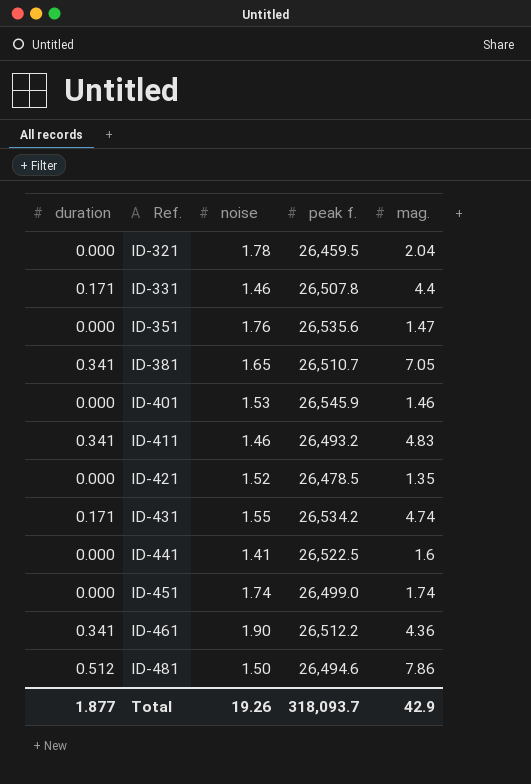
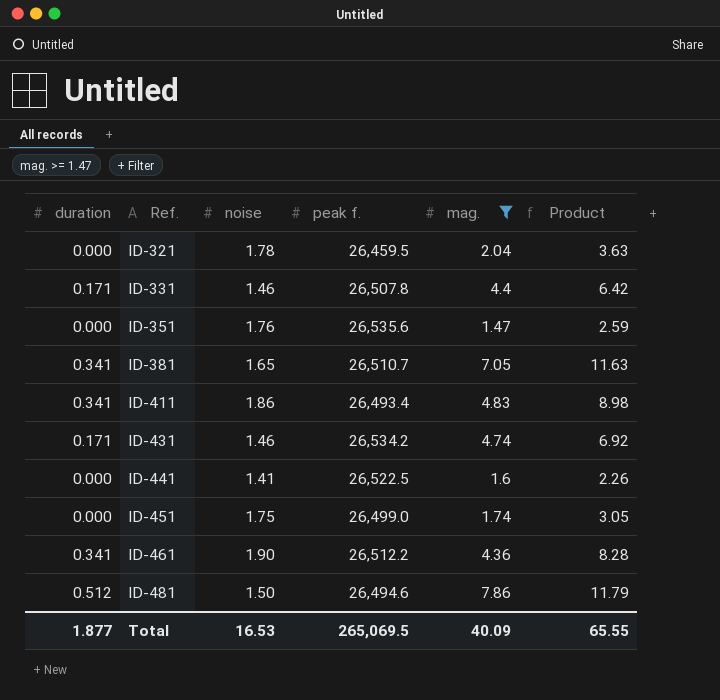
filter: none -> mag. >= 1.47
column Product | formula: none -> [noise] * [mag.]
ID-411 | noise: 1.46 -> 1.86
ID-411 | peak f.: 26,493.2 -> 26,493.4
ID-431 | noise: 1.55 -> 1.46
ID-451 | noise: 1.74 -> 1.75
Total | noise: 19.26 -> 16.53
Total | peak f.: 318,093.7 -> 265,069.5
Total | mag.: 42.9 -> 40.09

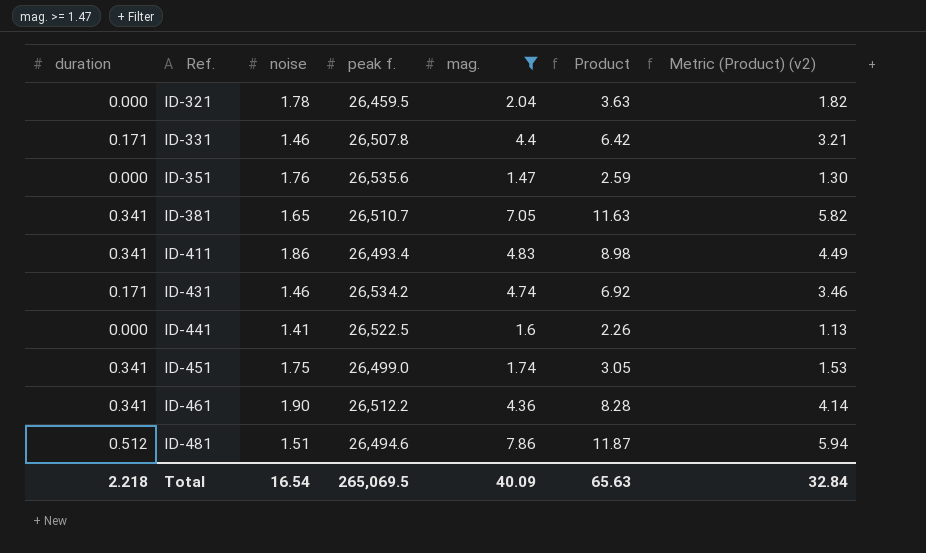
column Metric (Product) (v2) | formula: none -> [Product] * 0.5
ID-451 | duration: 0.000 -> 0.341
ID-481 | noise: 1.50 -> 1.51
ID-481 | Product: 11.79 -> 11.87
Total | duration: 1.877 -> 2.218
Total | noise: 16.53 -> 16.54
Total | Product: 65.55 -> 65.63

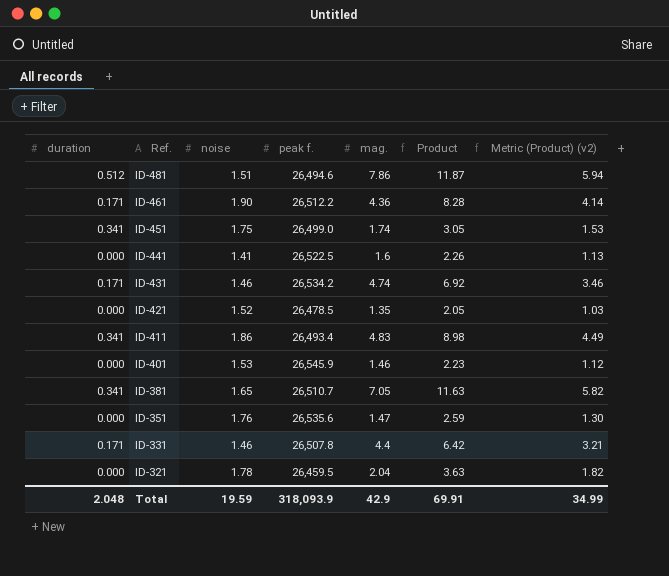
filter: mag. >= 1.47 -> none
row order: Ref. ascending -> Ref. descending
ID-461 | duration: 0.341 -> 0.171
Total | duration: 2.218 -> 2.048
Total | noise: 16.54 -> 19.59
Total | peak f.: 265,069.5 -> 318,093.9
Total | mag.: 40.09 -> 42.9
Total | Product: 65.63 -> 69.91
Total | Metric (Product) (v2): 32.84 -> 34.99

